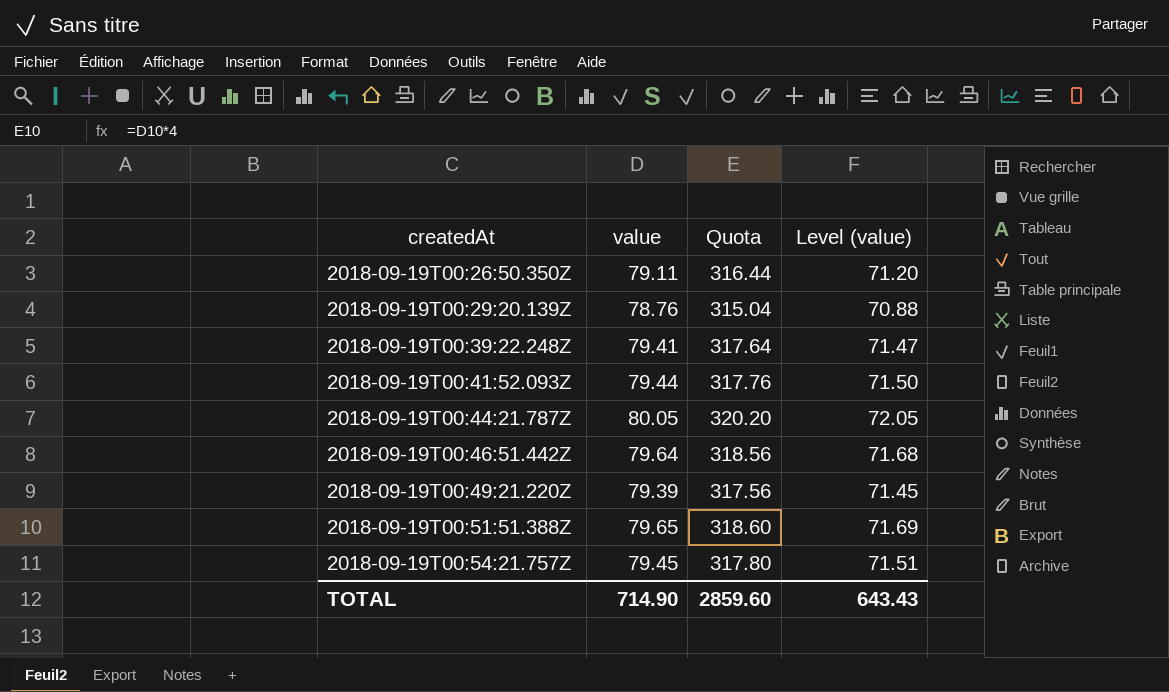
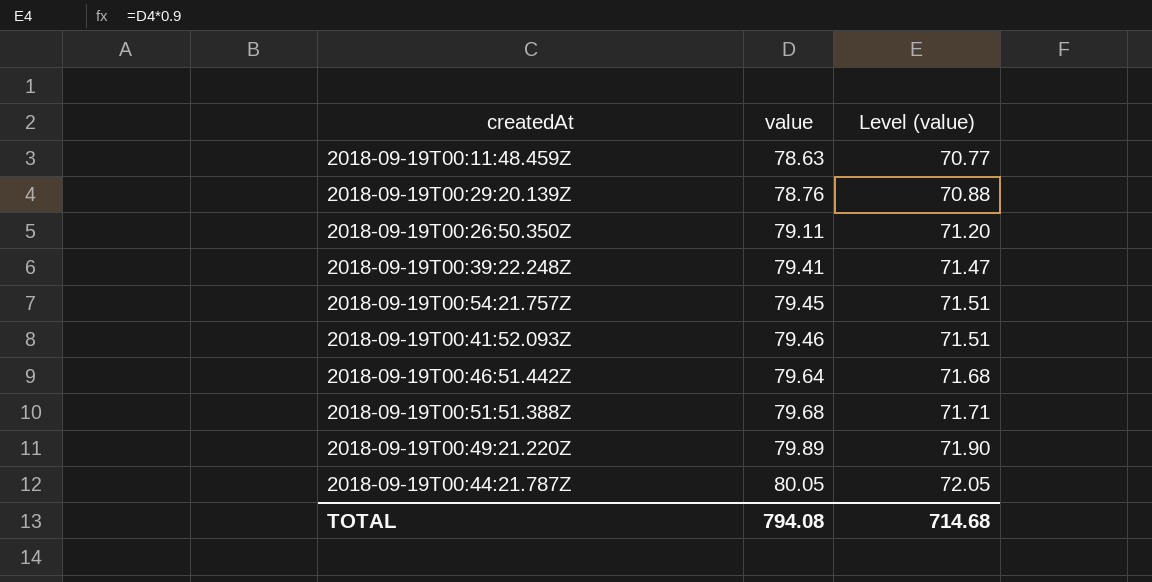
row order: createdAt ascending -> value ascending
column Quota | formula: [value] * 4 -> none
row 2018-09-19T00:11:48.459Z: none -> 78.63 | 70.77
2018-09-19T00:41:52.093Z | value: 79.44 -> 79.46
2018-09-19T00:41:52.093Z | Level (value): 71.50 -> 71.51
2018-09-19T00:51:51.388Z | value: 79.65 -> 79.68
2018-09-19T00:51:51.388Z | Level (value): 71.69 -> 71.71
2018-09-19T00:49:21.220Z | value: 79.39 -> 79.89
2018-09-19T00:49:21.220Z | Level (value): 71.45 -> 71.90
TOTAL | value: 714.90 -> 794.08
TOTAL | Level (value): 643.43 -> 714.68

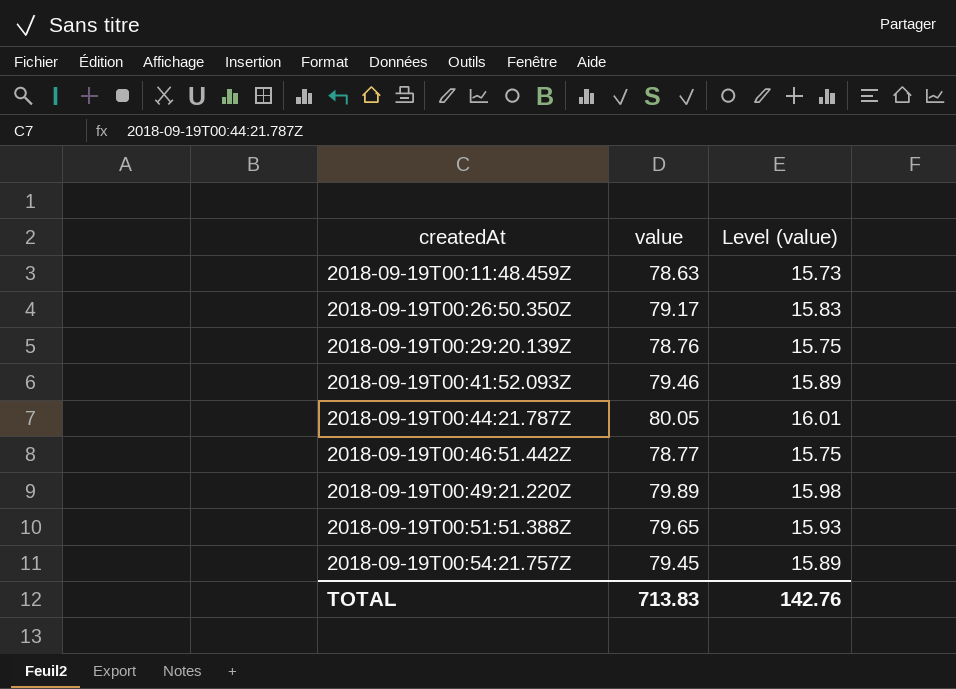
row order: value ascending -> createdAt ascending
column Level (value) | formula: [value] * 0.9 -> [value] * 0.2
row 2018-09-19T00:39:22.248Z: 79.41 | 71.47 -> none
2018-09-19T00:26:50.350Z | value: 79.11 -> 79.17
2018-09-19T00:46:51.442Z | value: 79.64 -> 78.77
2018-09-19T00:51:51.388Z | value: 79.68 -> 79.65
TOTAL | value: 794.08 -> 713.83
TOTAL | Level (value): 714.68 -> 142.76

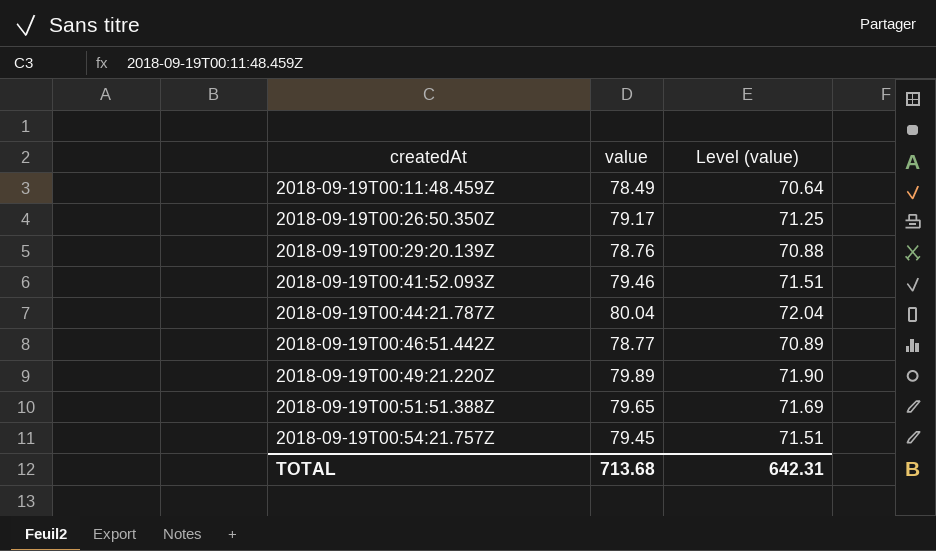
column Level (value) | formula: [value] * 0.2 -> [value] * 0.9
2018-09-19T00:11:48.459Z | value: 78.63 -> 78.49
2018-09-19T00:44:21.787Z | value: 80.05 -> 80.04
TOTAL | value: 713.83 -> 713.68
TOTAL | Level (value): 142.76 -> 642.31

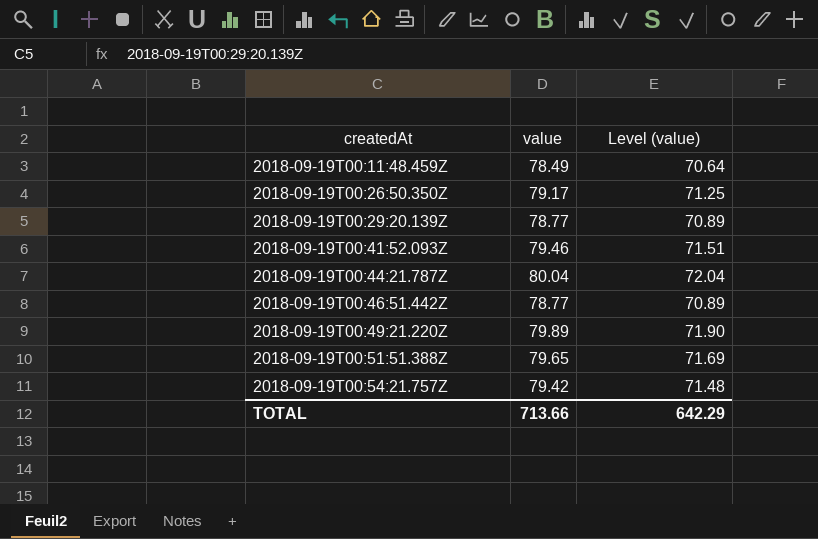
2018-09-19T00:29:20.139Z | value: 78.76 -> 78.77
2018-09-19T00:29:20.139Z | Level (value): 70.88 -> 70.89
2018-09-19T00:54:21.757Z | value: 79.45 -> 79.42
2018-09-19T00:54:21.757Z | Level (value): 71.51 -> 71.48
TOTAL | value: 713.68 -> 713.66
TOTAL | Level (value): 642.31 -> 642.29

